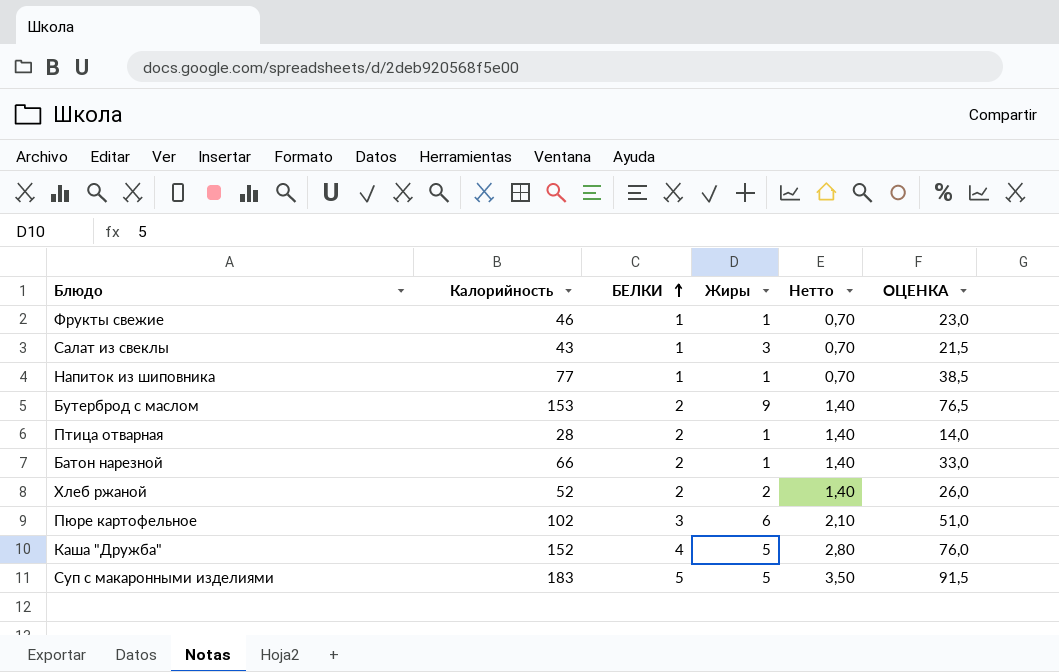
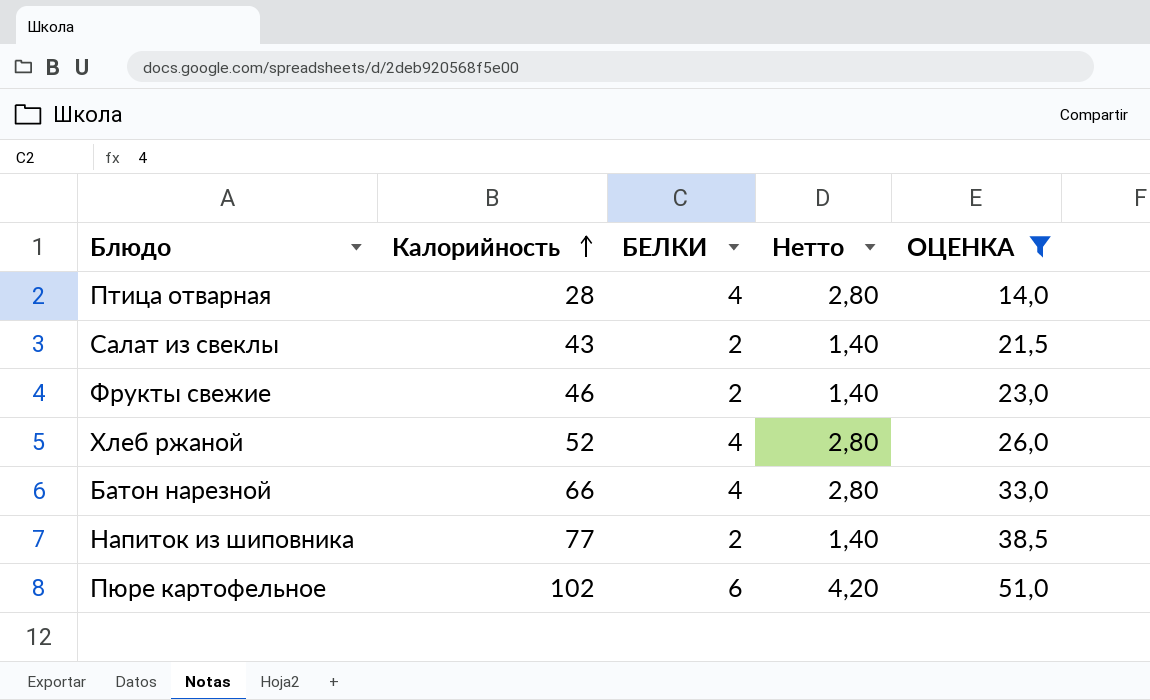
filter: none -> ОЦЕНКА <= 51,0
row order: БЕЛКИ ascending -> Калорийность ascending
column Жиры | position: 4 -> none
Птица отварная | БЕЛКИ: 2 -> 4
Птица отварная | Нетто: 1,40 -> 2,80
Салат из свеклы | БЕЛКИ: 1 -> 2
Салат из свеклы | Нетто: 0,70 -> 1,40
Фрукты свежие | БЕЛКИ: 1 -> 2
Фрукты свежие | Нетто: 0,70 -> 1,40
Хлеб ржаной | БЕЛКИ: 2 -> 4
Хлеб ржаной | Нетто: 1,40 -> 2,80
Батон нарезной | БЕЛКИ: 2 -> 4
Батон нарезной | Нетто: 1,40 -> 2,80
Напиток из шиповника | БЕЛКИ: 1 -> 2
Напиток из шиповника | Нетто: 0,70 -> 1,40
Пюре картофельное | БЕЛКИ: 3 -> 6
Пюре картофельное | Нетто: 2,10 -> 4,20

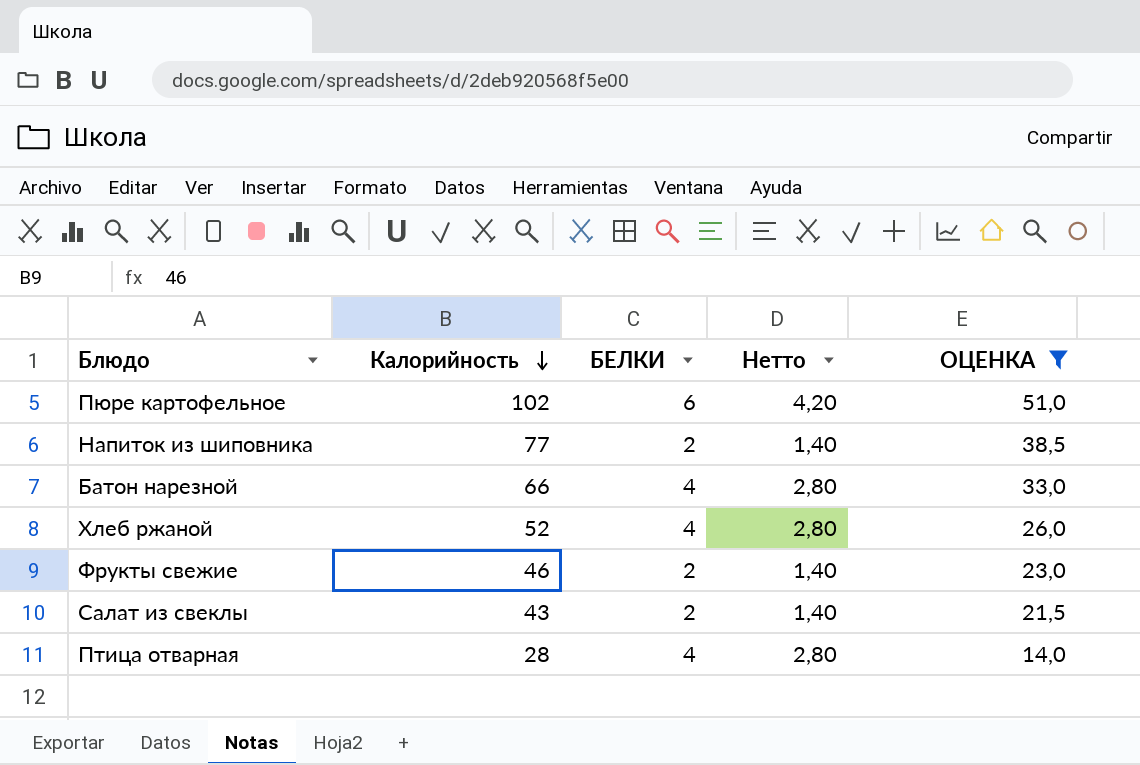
row order: Калорийность ascending -> Калорийность descending

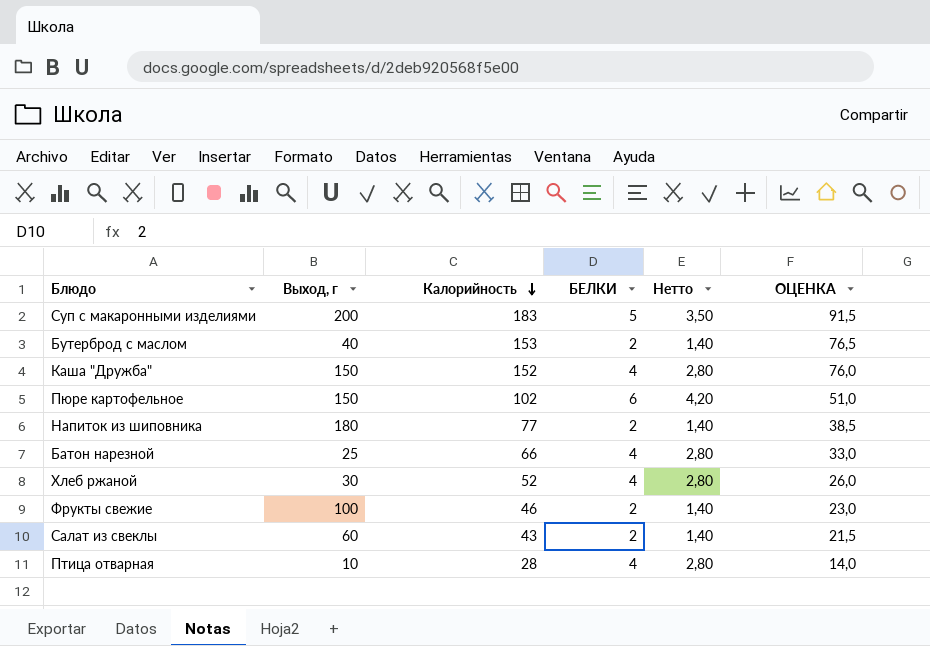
filter: ОЦЕНКА <= 51,0 -> none
column Выход, г | position: none -> 2

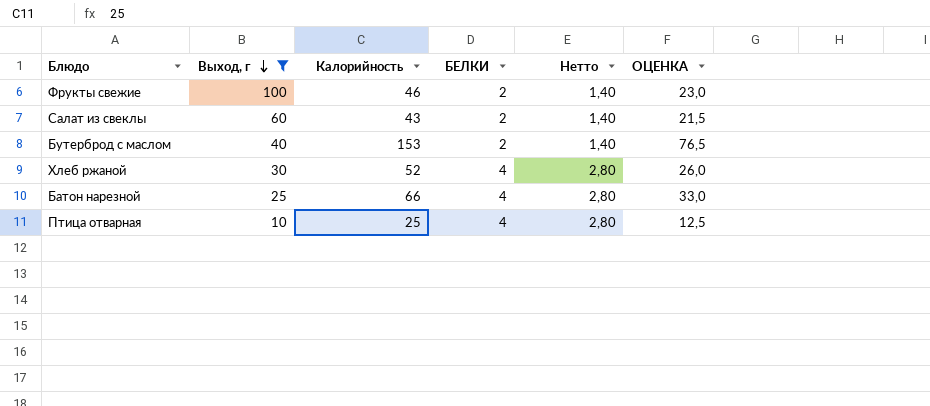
filter: none -> Выход, г <= 100
row order: Калорийность descending -> Выход, г descending
Птица отварная | Калорийность: 28 -> 25
Птица отварная | ОЦЕНКА: 14,0 -> 12,5

